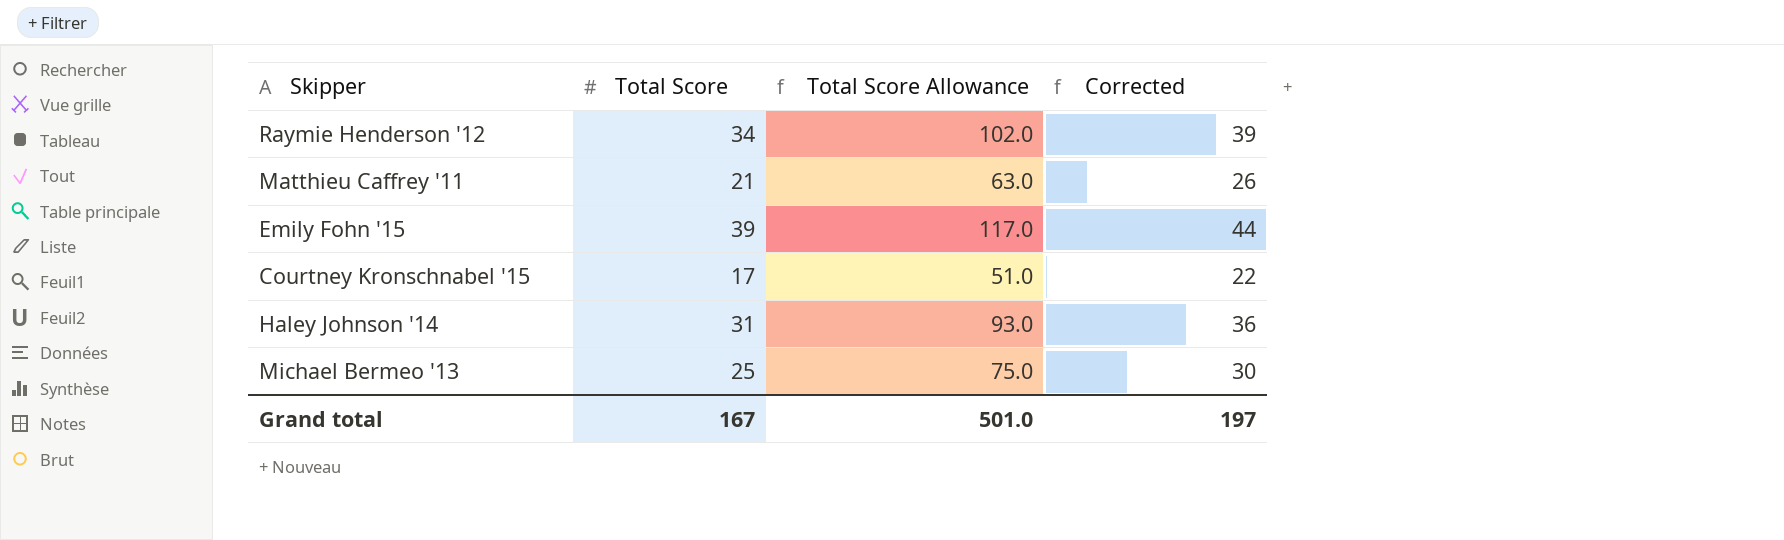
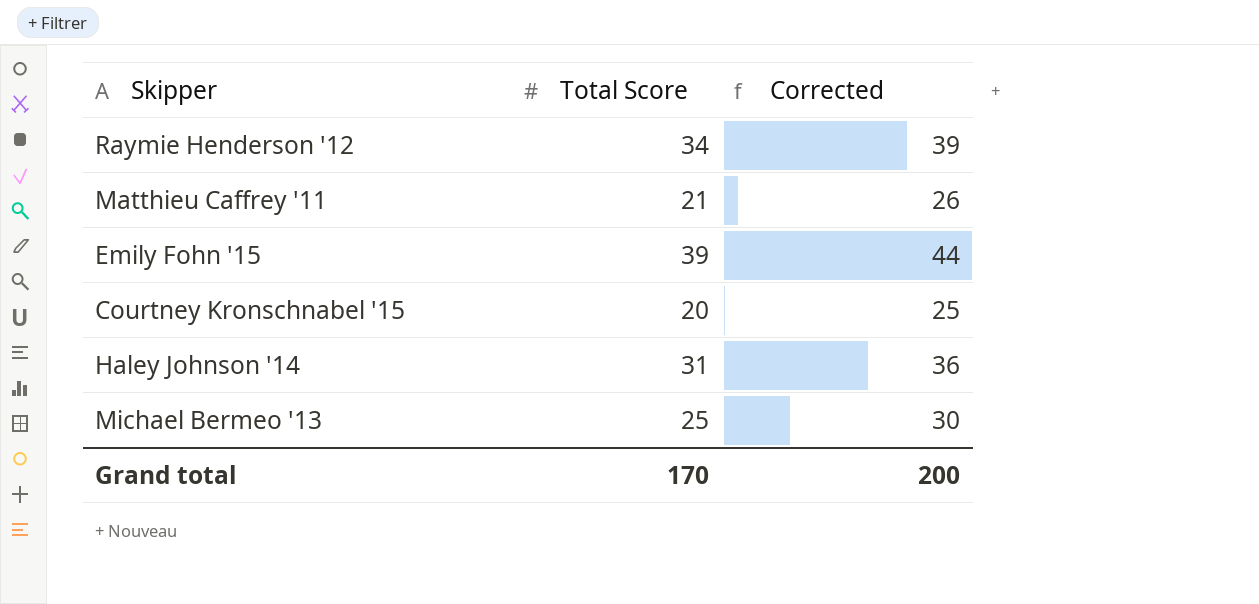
column Total Score Allowance | formula: [Total Score] * 3 -> none
Courtney Kronschnabel '15 | Total Score: 17 -> 20
Courtney Kronschnabel '15 | Corrected: 22 -> 25
Grand total | Total Score: 167 -> 170
Grand total | Corrected: 197 -> 200

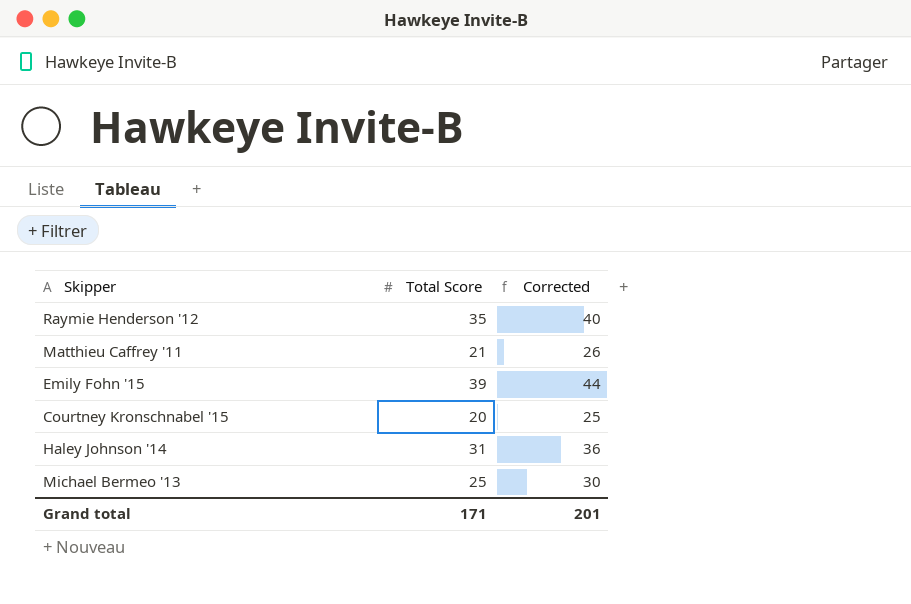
Raymie Henderson '12 | Total Score: 34 -> 35
Raymie Henderson '12 | Corrected: 39 -> 40
Grand total | Total Score: 170 -> 171
Grand total | Corrected: 200 -> 201

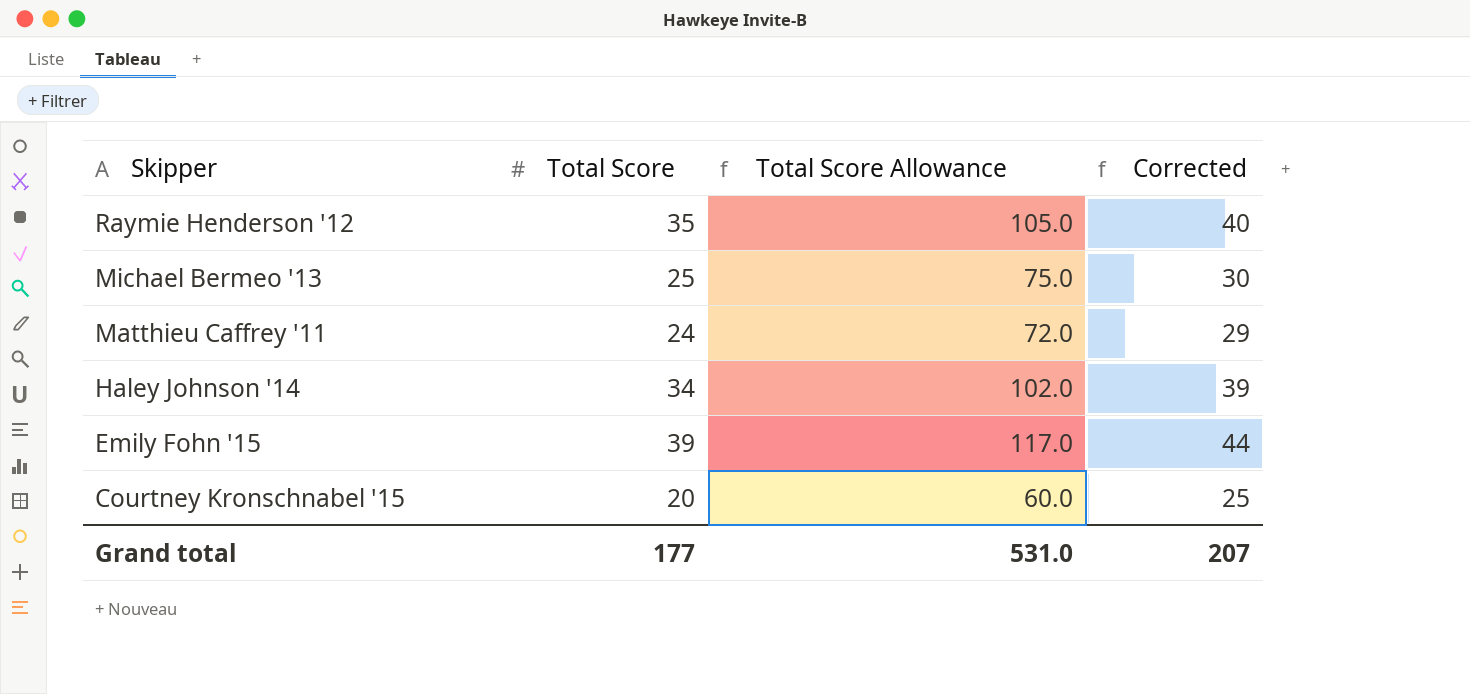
row order: none -> Skipper descending
column Total Score Allowance | formula: none -> [Total Score] * 3
Matthieu Caffrey '11 | Total Score: 21 -> 24
Matthieu Caffrey '11 | Corrected: 26 -> 29
Haley Johnson '14 | Total Score: 31 -> 34
Haley Johnson '14 | Corrected: 36 -> 39
Grand total | Total Score: 171 -> 177
Grand total | Corrected: 201 -> 207

